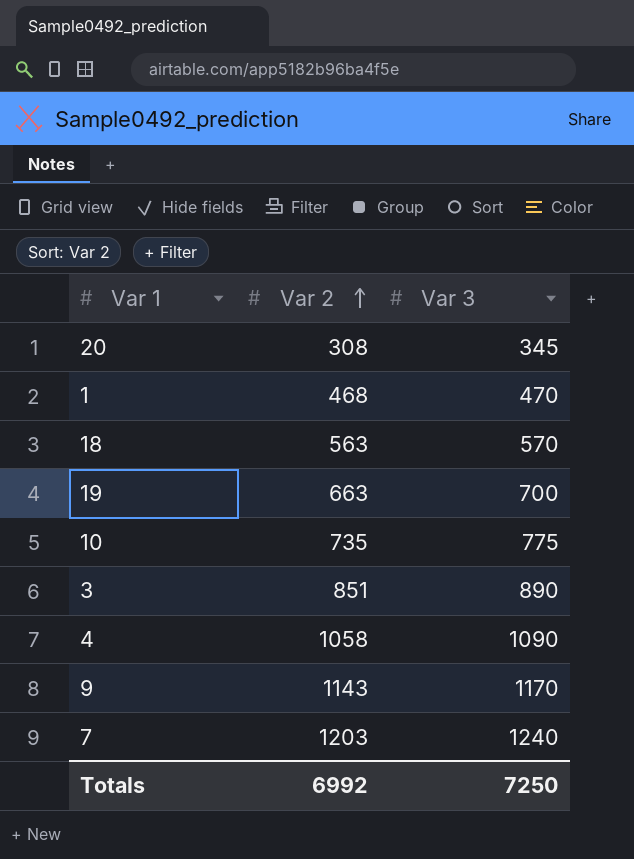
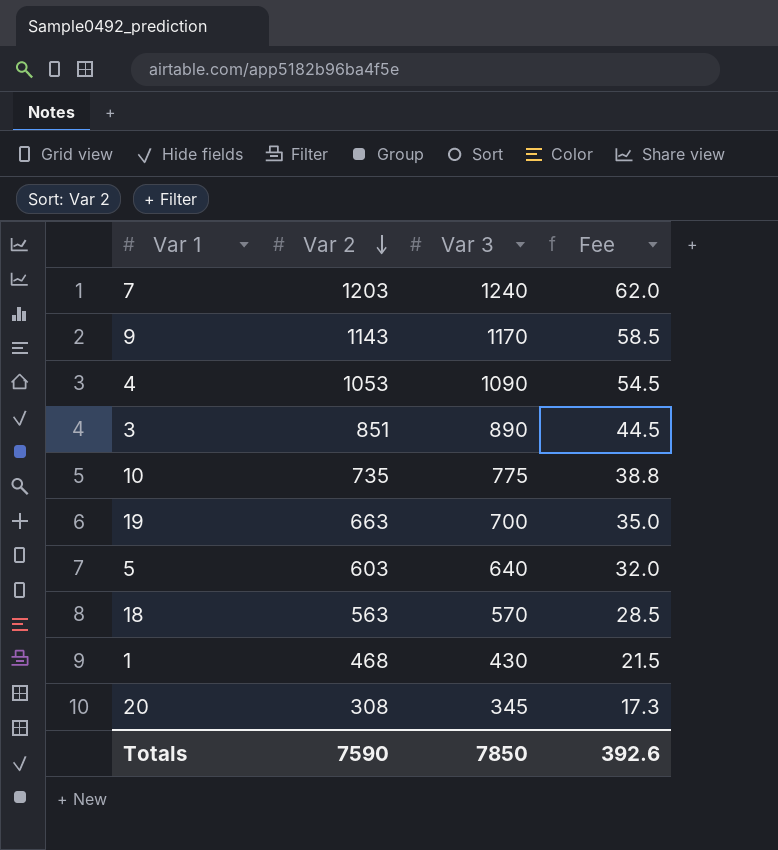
row order: Var 2 ascending -> Var 2 descending
column Fee | formula: none -> [Var 3] * 0.05
4 | Var 2: 1058 -> 1053
row 5: none -> 603 | 640 | 32.0
1 | Var 3: 470 -> 430
Totals | Var 2: 6992 -> 7590
Totals | Var 3: 7250 -> 7850

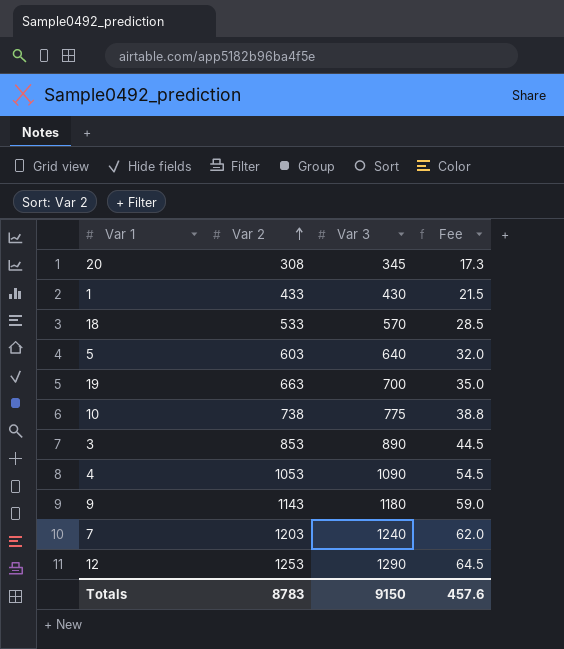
row order: Var 2 descending -> Var 2 ascending
1 | Var 2: 468 -> 433
18 | Var 2: 563 -> 533
10 | Var 2: 735 -> 738
3 | Var 2: 851 -> 853
9 | Var 3: 1170 -> 1180
9 | Fee: 58.5 -> 59.0
row 12: none -> 1253 | 1290 | 64.5
Totals | Var 2: 7590 -> 8783
Totals | Var 3: 7850 -> 9150
Totals | Fee: 392.6 -> 457.6

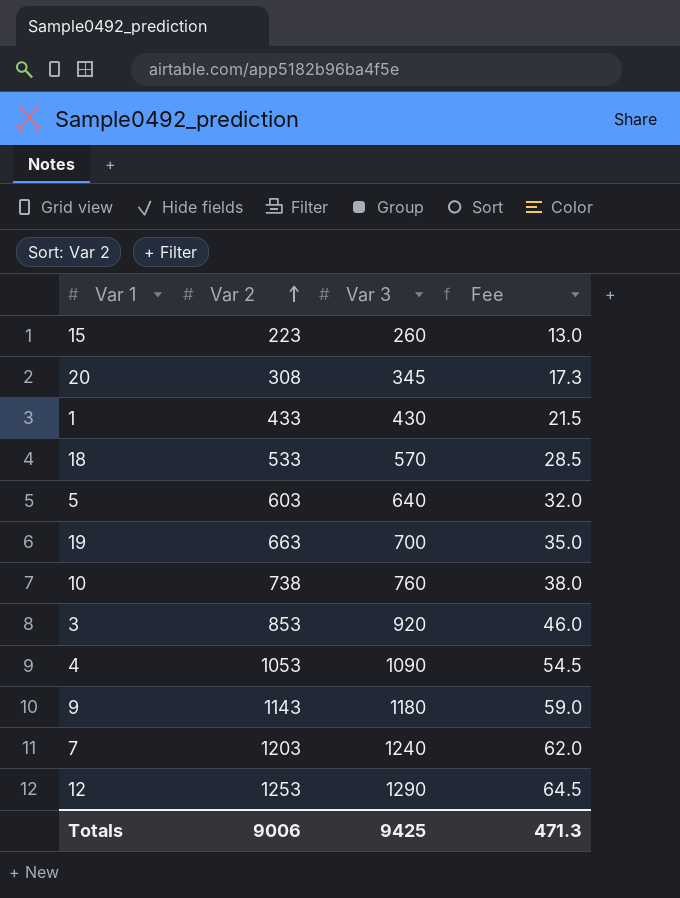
row 15: none -> 223 | 260 | 13.0
10 | Var 3: 775 -> 760
10 | Fee: 38.8 -> 38.0
3 | Var 3: 890 -> 920
3 | Fee: 44.5 -> 46.0
Totals | Var 2: 8783 -> 9006
Totals | Var 3: 9150 -> 9425
Totals | Fee: 457.6 -> 471.3

